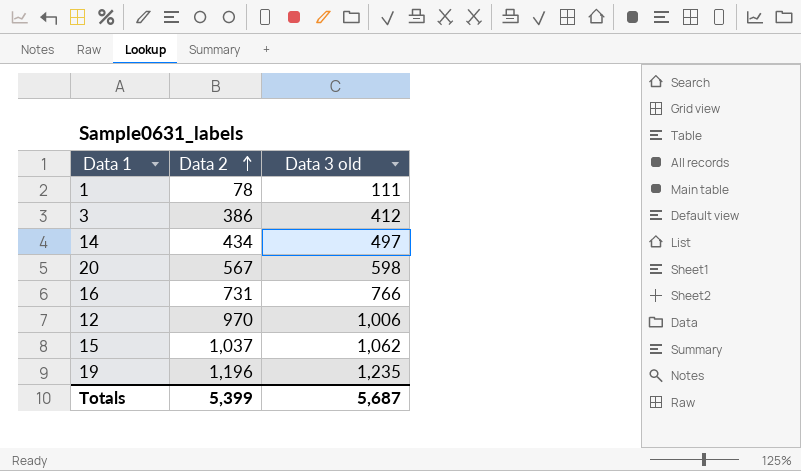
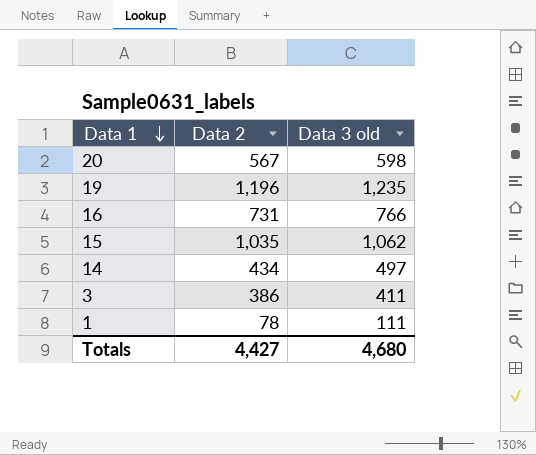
row order: Data 2 ascending -> Data 1 descending
row 12: 970 | 1,006 -> none
15 | Data 2: 1,037 -> 1,035
3 | Data 3 old: 412 -> 411
Totals | Data 2: 5,399 -> 4,427
Totals | Data 3 old: 5,687 -> 4,680

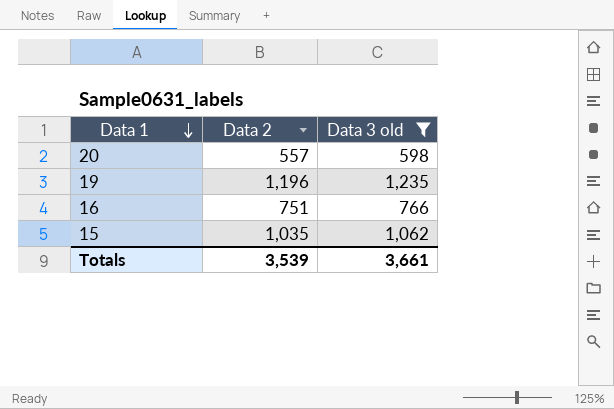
filter: none -> Data 3 old >= 598
20 | Data 2: 567 -> 557
16 | Data 2: 731 -> 751
Totals | Data 2: 4,427 -> 3,539
Totals | Data 3 old: 4,680 -> 3,661

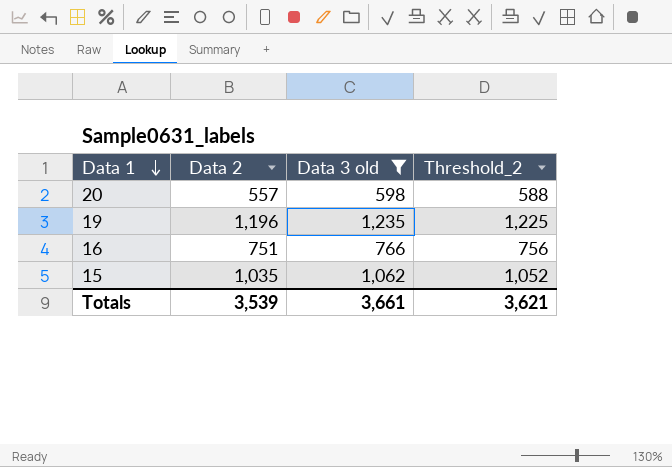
column Threshold_2 | formula: none -> [Data 3 old] - 10

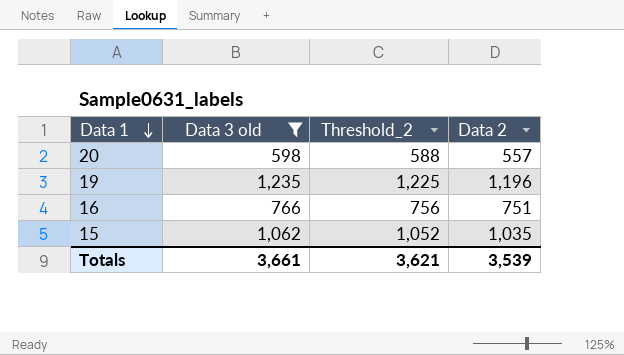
column Data 2 | position: 2 -> 4

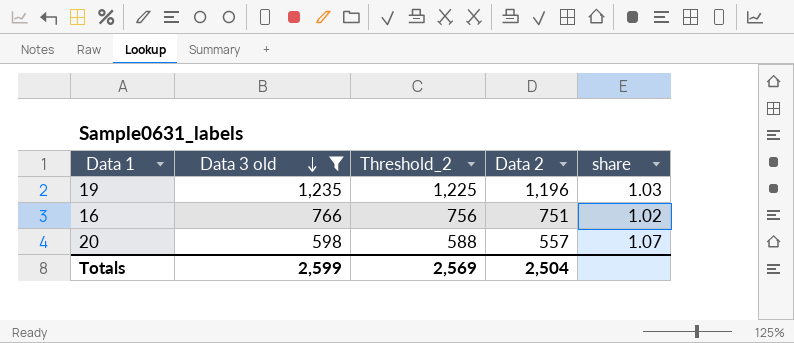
row order: Data 1 descending -> Data 3 old descending
column share | formula: none -> [Data 3 old] / [Data 2]
row 15: 1,062 | 1,052 | 1,035 -> none
Totals | Data 3 old: 3,661 -> 2,599
Totals | Threshold_2: 3,621 -> 2,569
Totals | Data 2: 3,539 -> 2,504

